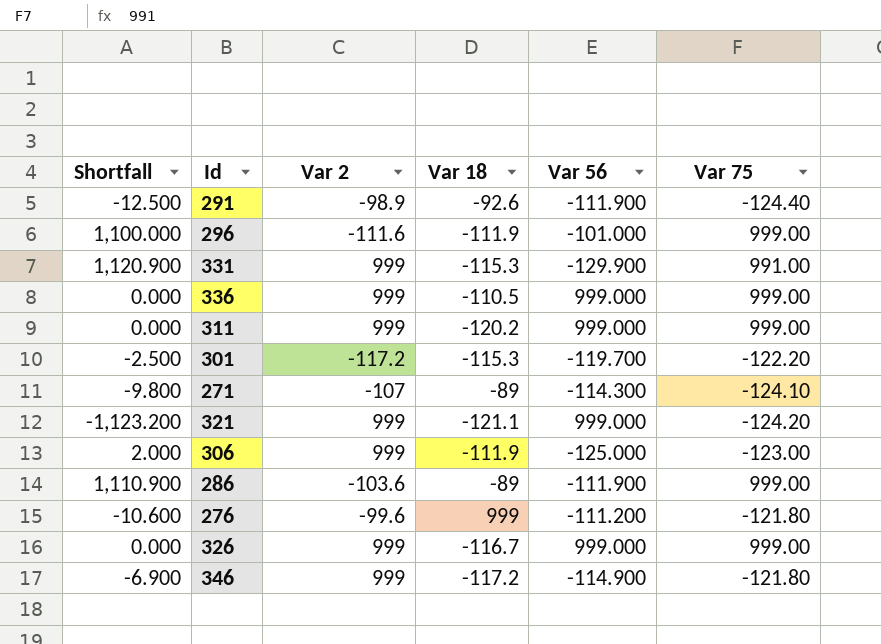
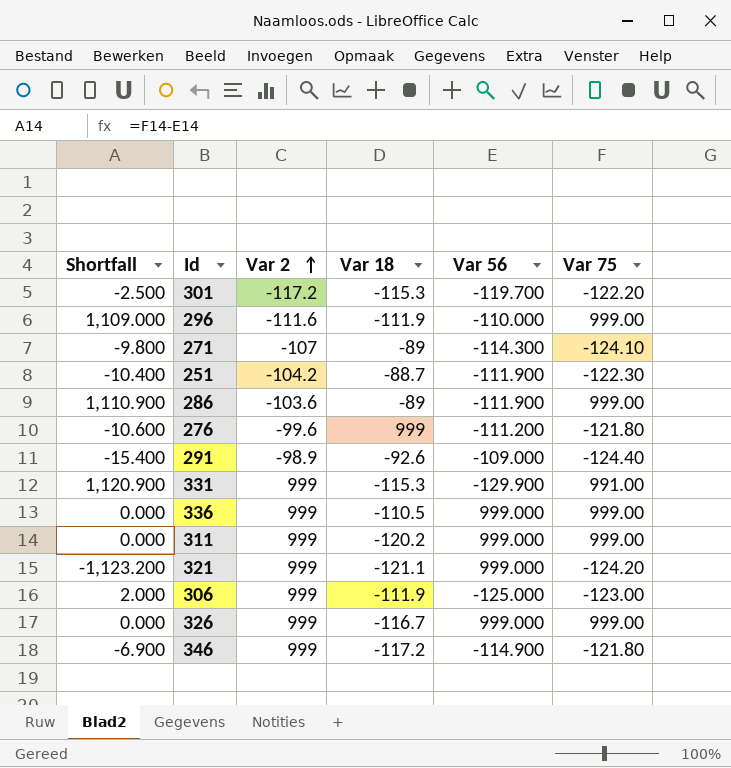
row order: none -> Var 2 ascending
296 | Shortfall: 1,100.000 -> 1,109.000
296 | Var 56: -101.000 -> -110.000
row 251: none -> -10.400 | -104.2 | -88.7 | -111.900 | -122.30
291 | Shortfall: -12.500 -> -15.400
291 | Var 56: -111.900 -> -109.000

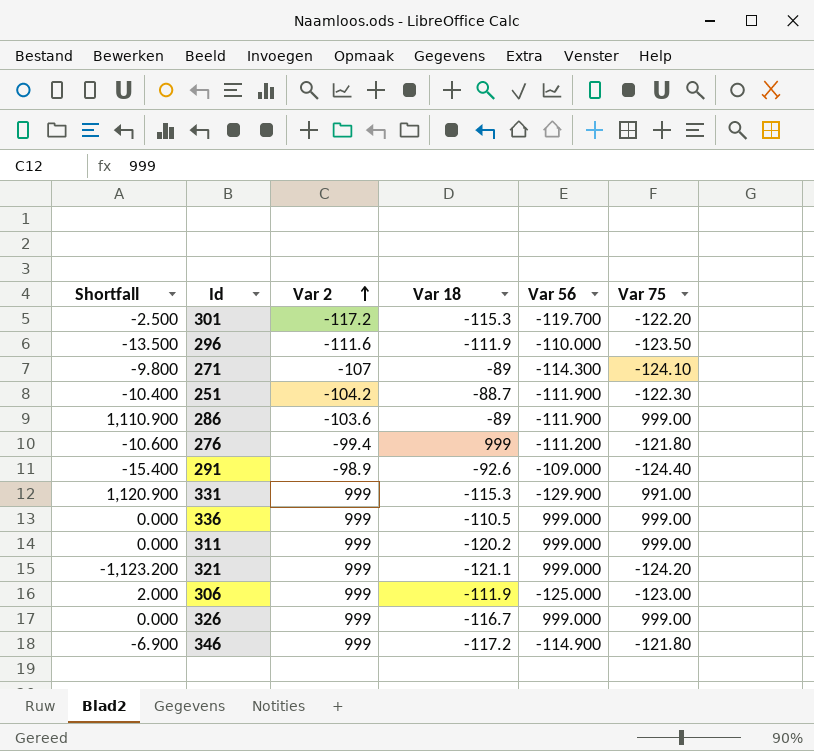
296 | Shortfall: 1,109.000 -> -13.500
296 | Var 75: 999.00 -> -123.50
276 | Var 2: -99.6 -> -99.4

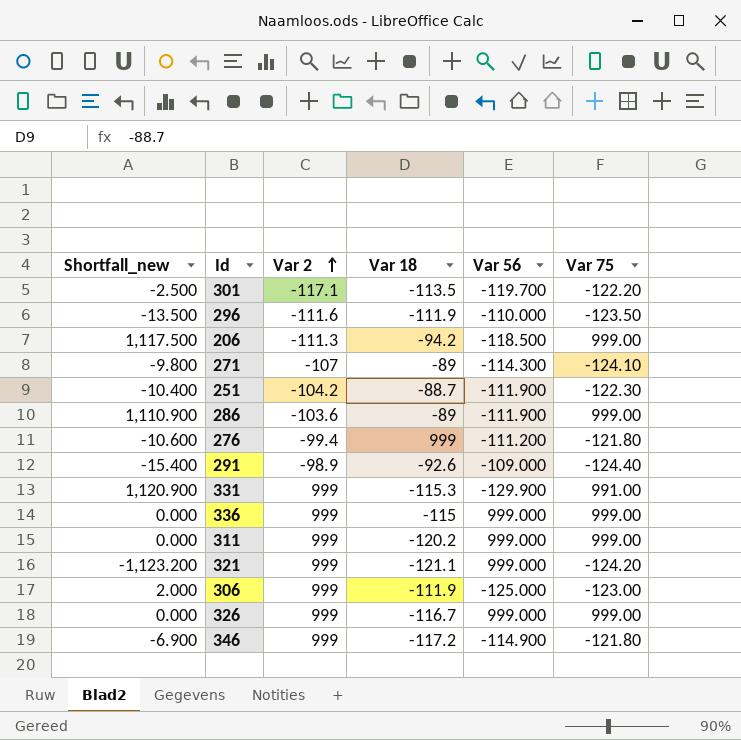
column name: Shortfall -> Shortfall_new
301 | Var 2: -117.2 -> -117.1
301 | Var 18: -115.3 -> -113.5
row 206: none -> 1,117.500 | -111.3 | -94.2 | -118.500 | 999.00
336 | Var 18: -110.5 -> -115

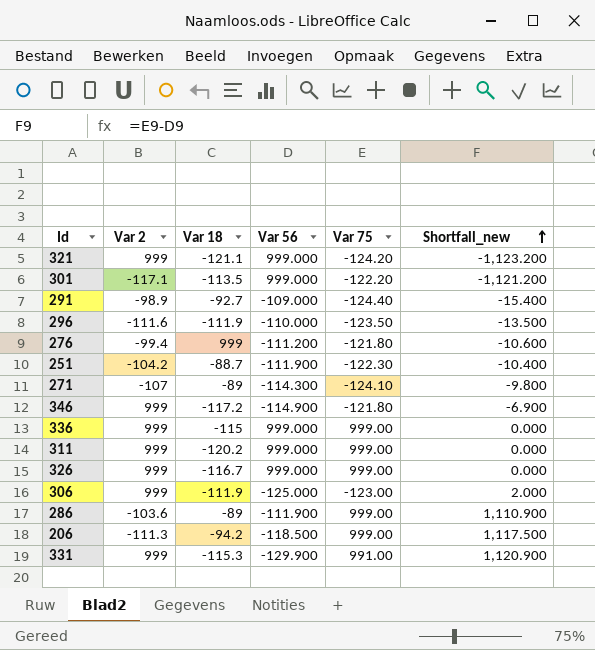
row order: Var 2 ascending -> Shortfall_new ascending
column Shortfall_new | position: 1 -> 6
301 | Var 56: -119.700 -> 999.000
301 | Shortfall_new: -2.500 -> -1,121.200
291 | Var 18: -92.6 -> -92.7

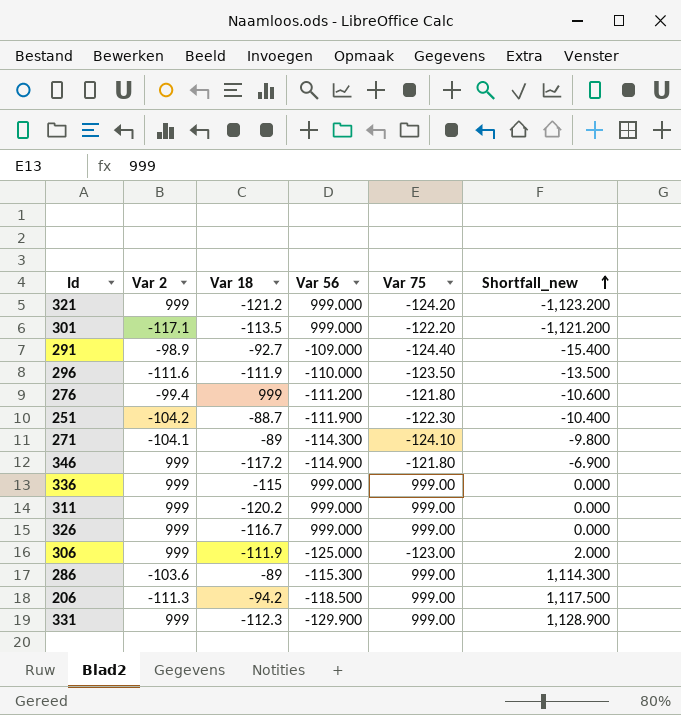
321 | Var 18: -121.1 -> -121.2
271 | Var 2: -107 -> -104.1
286 | Var 56: -111.900 -> -115.300
286 | Shortfall_new: 1,110.900 -> 1,114.300
331 | Var 18: -115.3 -> -112.3
331 | Var 75: 991.00 -> 999.00
331 | Shortfall_new: 1,120.900 -> 1,128.900

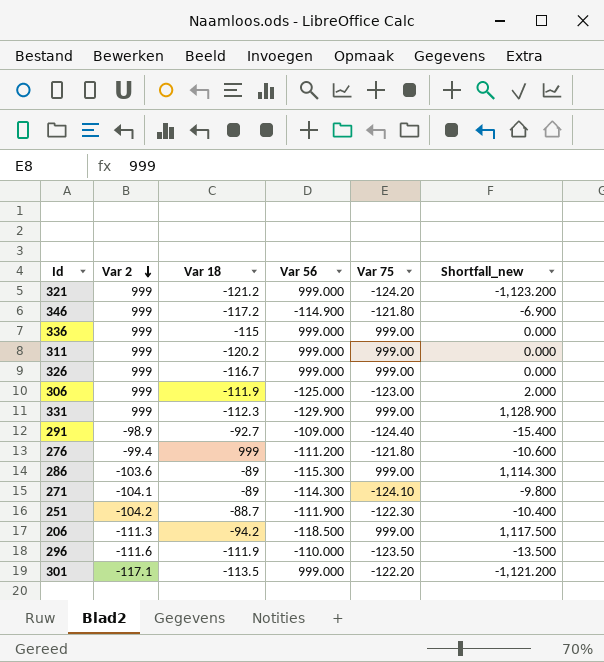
row order: Shortfall_new ascending -> Var 2 descending

